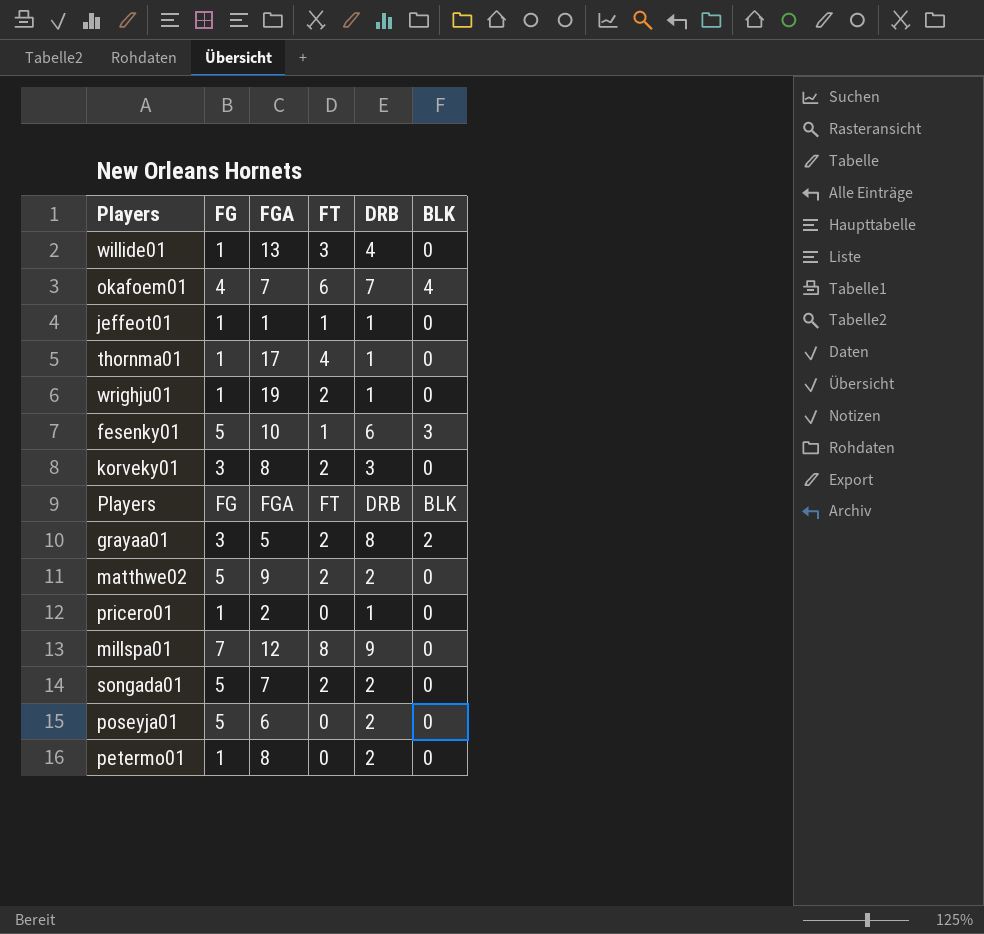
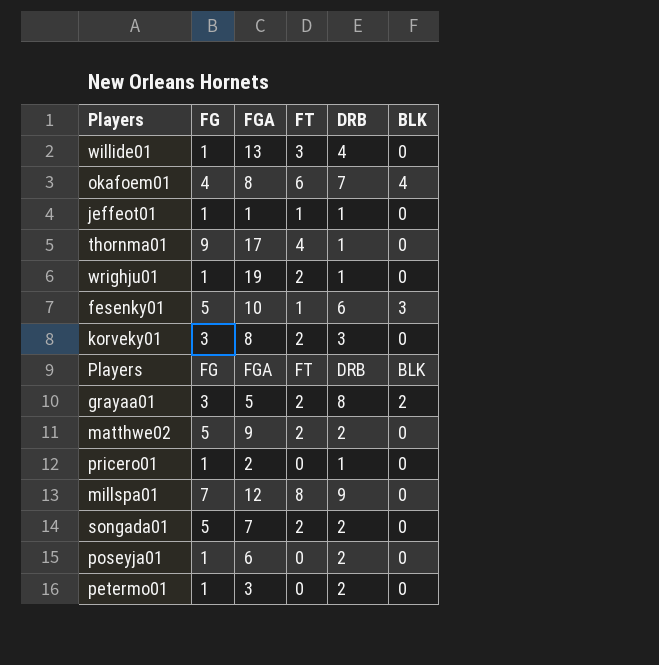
okafoem01 | FGA: 7 -> 8
thornma01 | FG: 1 -> 9
poseyja01 | FG: 5 -> 1
petermo01 | FGA: 8 -> 3

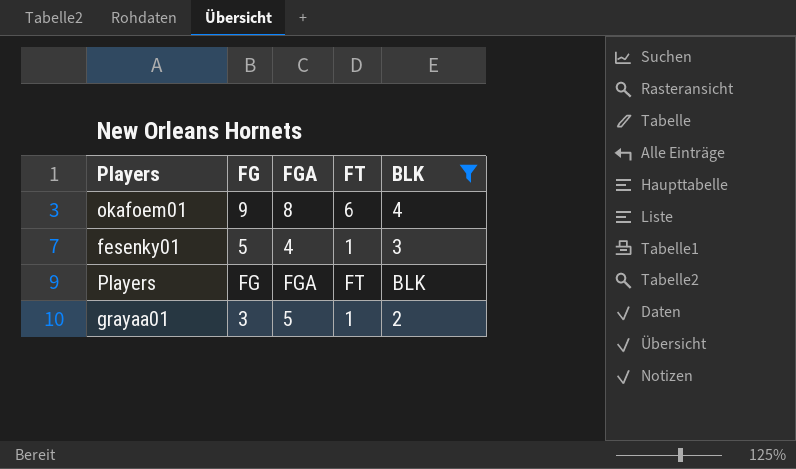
filter: none -> BLK != 0
column DRB | position: 5 -> none
okafoem01 | FG: 4 -> 9
fesenky01 | FGA: 10 -> 4
grayaa01 | FT: 2 -> 1

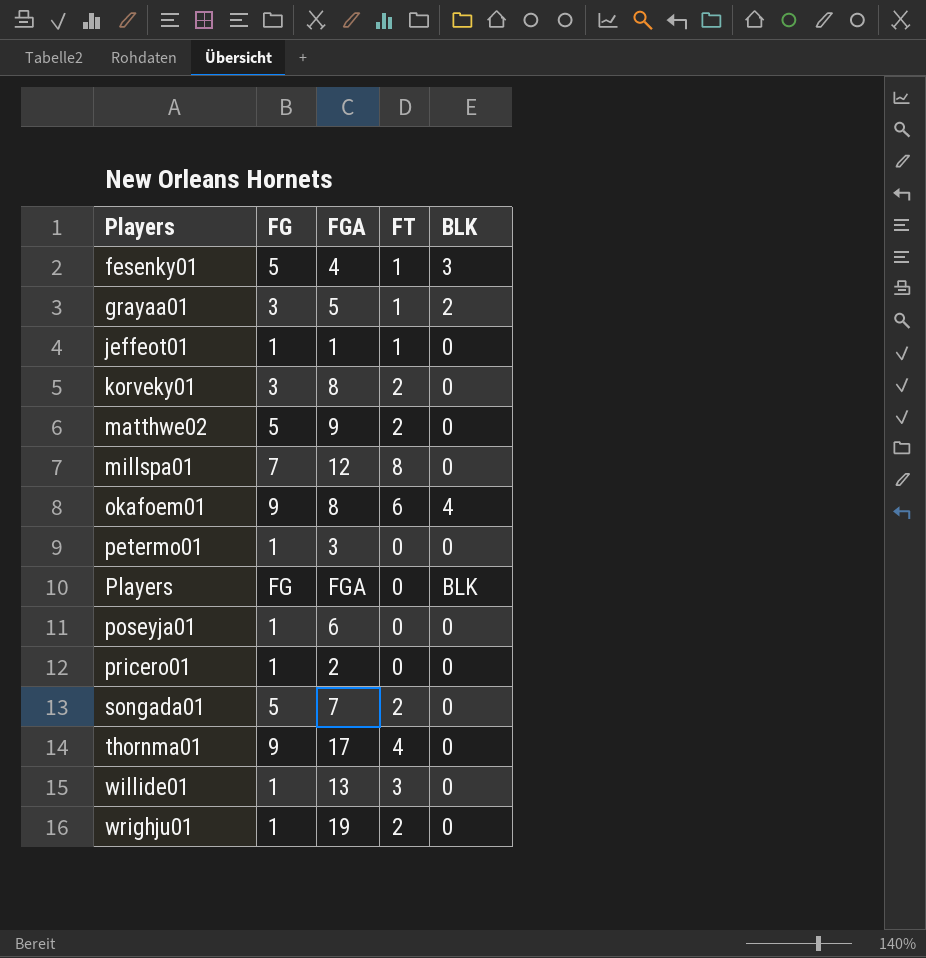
filter: BLK != 0 -> none
row order: none -> Players ascending
Players | FT: FT -> 0

